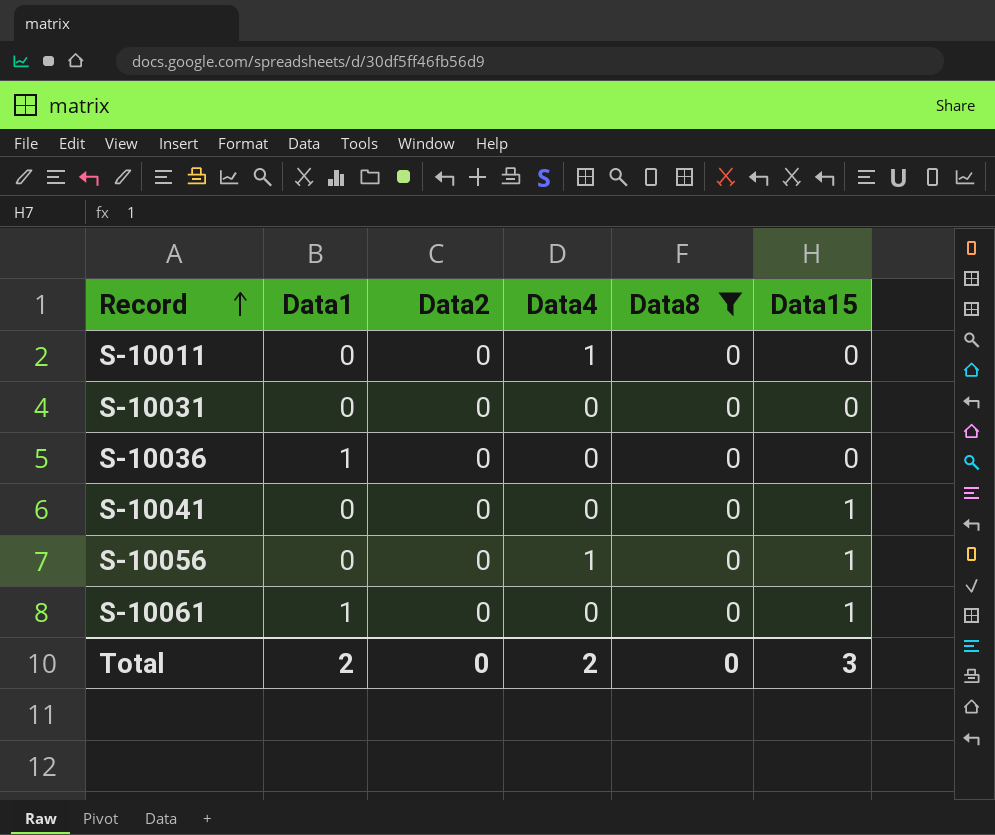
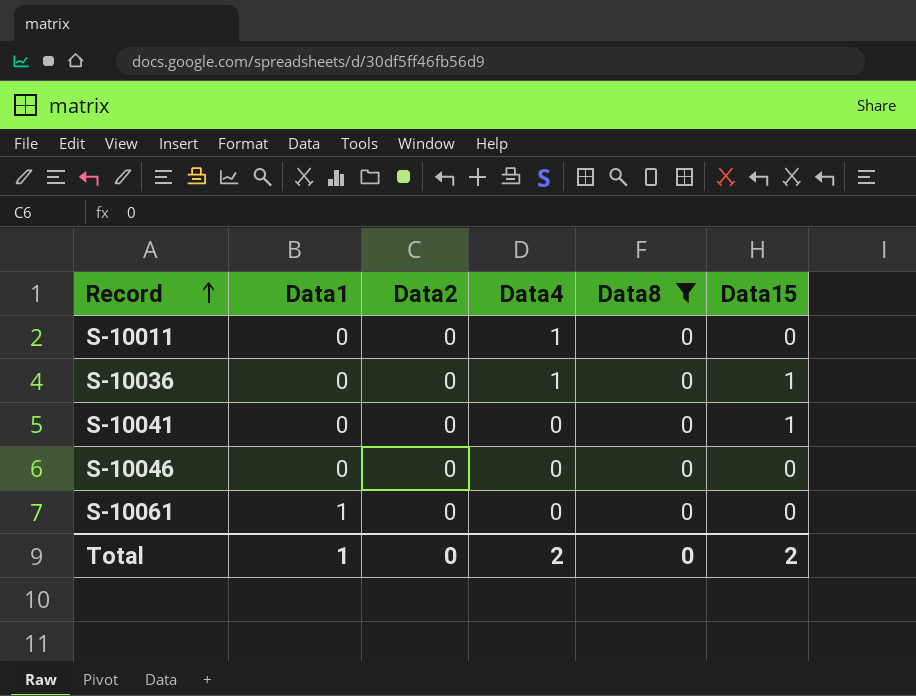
row S-10031: 0 | 0 | 0 | 0 | 0 -> none
row S-10056: 0 | 0 | 1 | 0 | 1 -> none
S-10036 | Data1: 1 -> 0
S-10036 | Data4: 0 -> 1
S-10036 | Data15: 0 -> 1
row S-10046: none -> 0 | 0 | 0 | 0 | 0
S-10061 | Data15: 1 -> 0
Total | Data1: 2 -> 1
Total | Data15: 3 -> 2

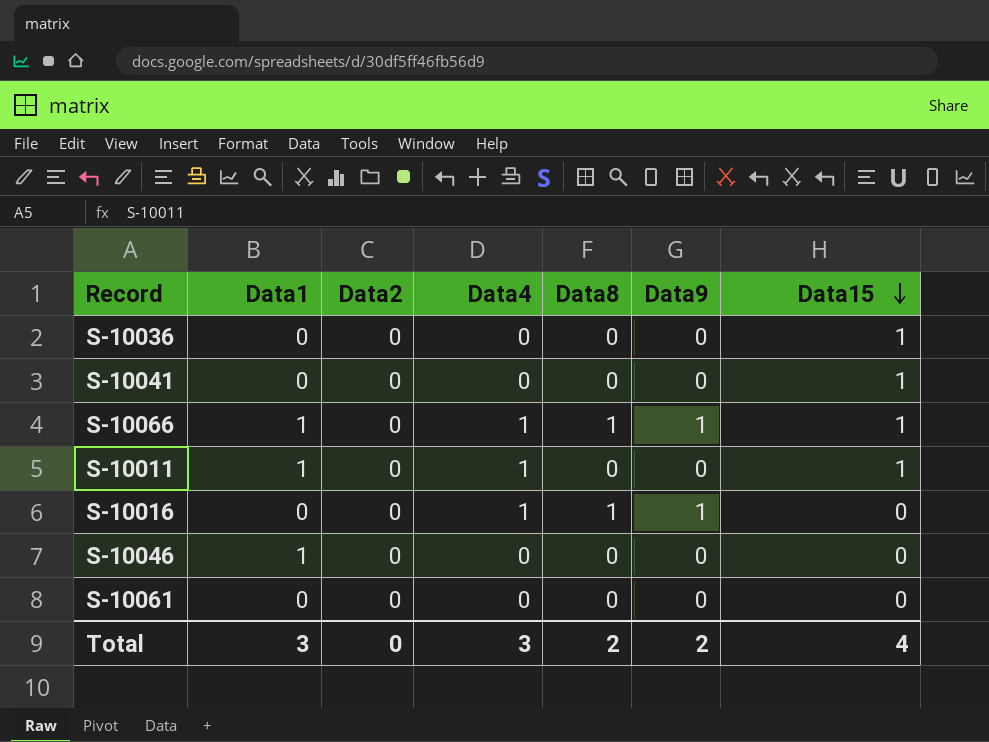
filter: Data8 = 0 -> none
row order: Record ascending -> Data15 descending
column Data9 | position: none -> 6
S-10036 | Data4: 1 -> 0
S-10011 | Data1: 0 -> 1
S-10011 | Data15: 0 -> 1
S-10046 | Data1: 0 -> 1
S-10061 | Data1: 1 -> 0
Total | Data1: 1 -> 3
Total | Data4: 2 -> 3
Total | Data8: 0 -> 2
Total | Data15: 2 -> 4

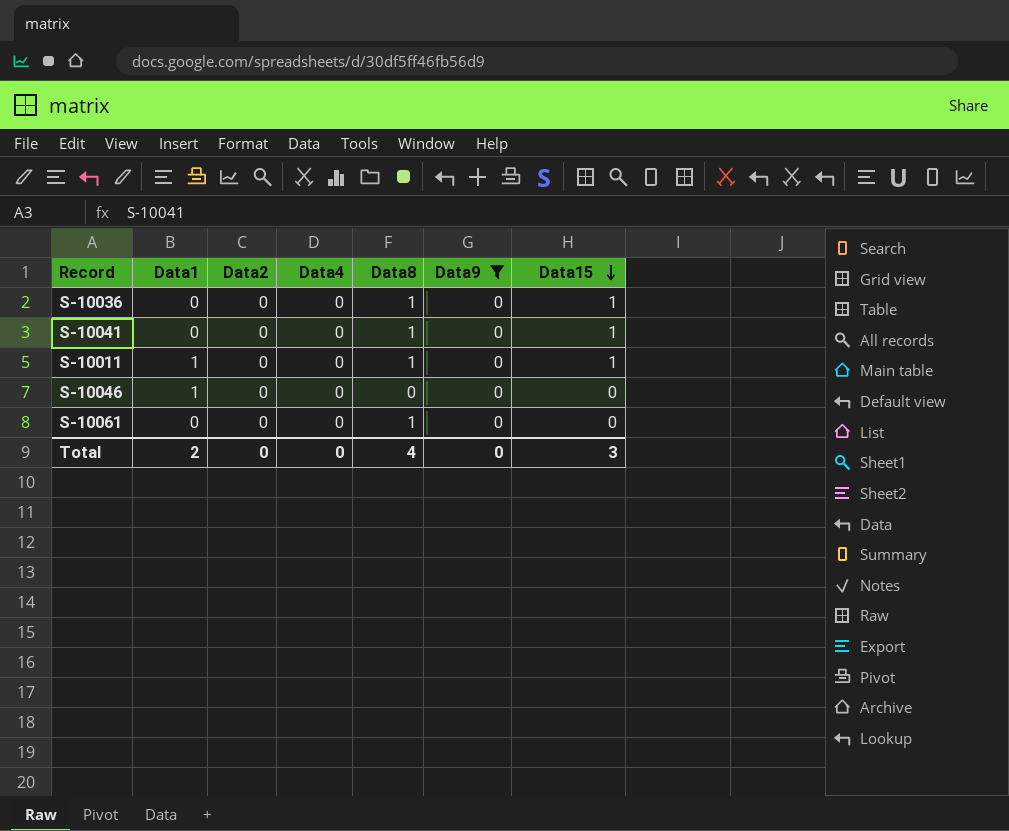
filter: none -> Data9 = 0
S-10036 | Data8: 0 -> 1
S-10041 | Data8: 0 -> 1
S-10011 | Data4: 1 -> 0
S-10011 | Data8: 0 -> 1
S-10061 | Data8: 0 -> 1
Total | Data1: 3 -> 2
Total | Data4: 3 -> 0
Total | Data8: 2 -> 4
Total | Data9: 2 -> 0
Total | Data15: 4 -> 3

